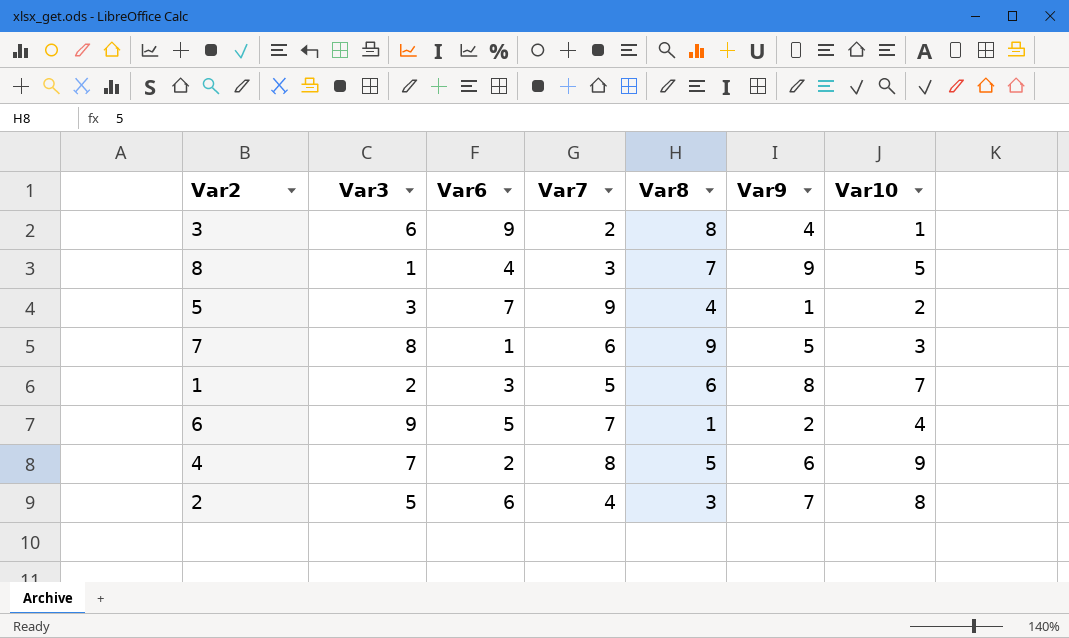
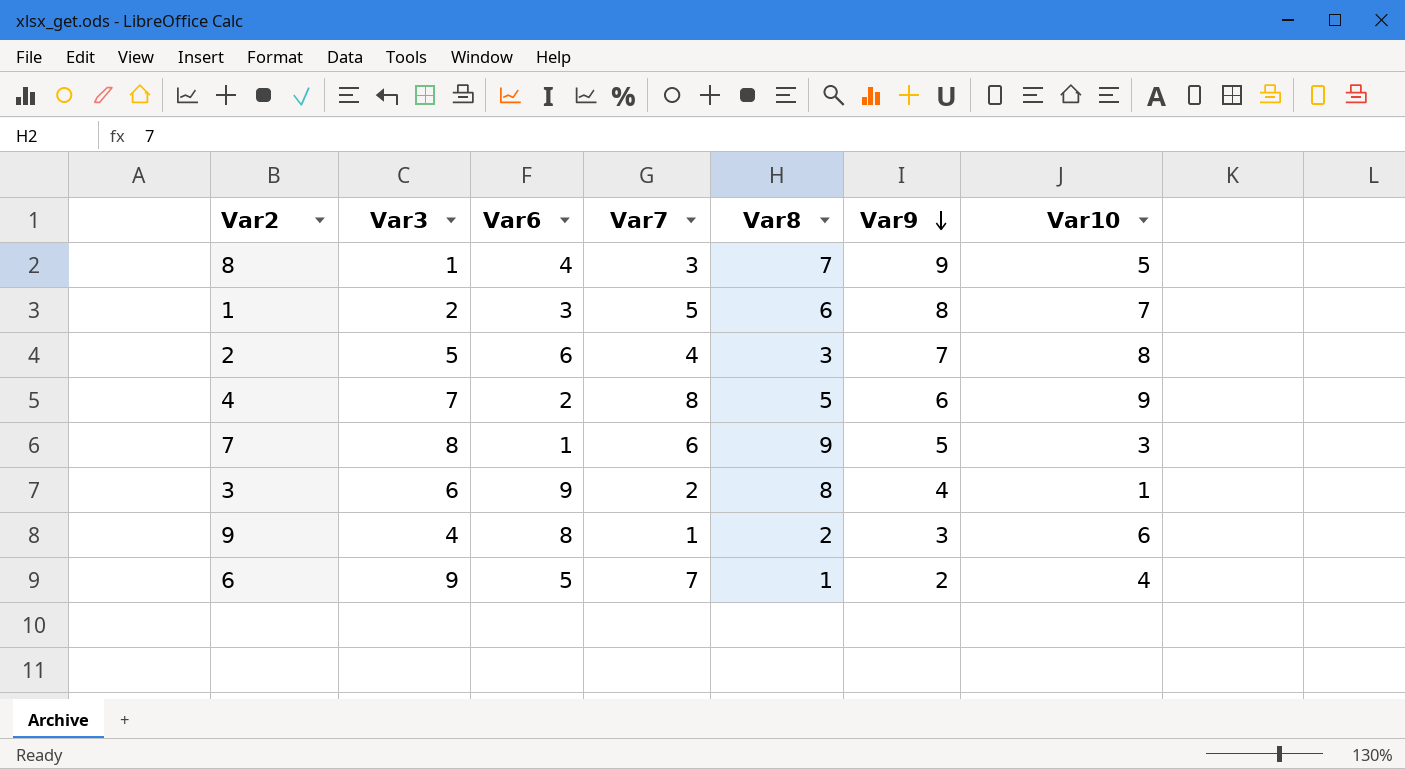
row order: none -> Var9 descending
row 5: 3 | 7 | 9 | 4 | 1 | 2 -> none
row 9: none -> 4 | 8 | 1 | 2 | 3 | 6

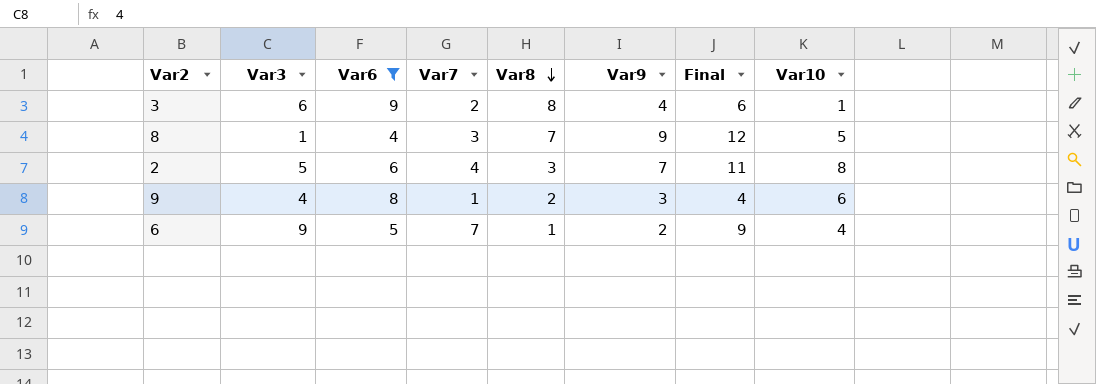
filter: none -> Var6 >= 4
row order: Var9 descending -> Var8 descending
column Final | formula: none -> [Var7] + [Var9]

